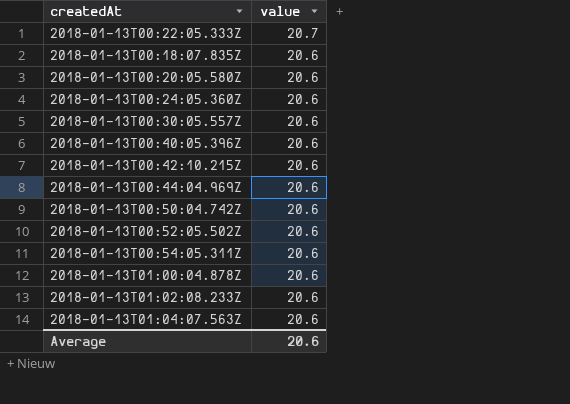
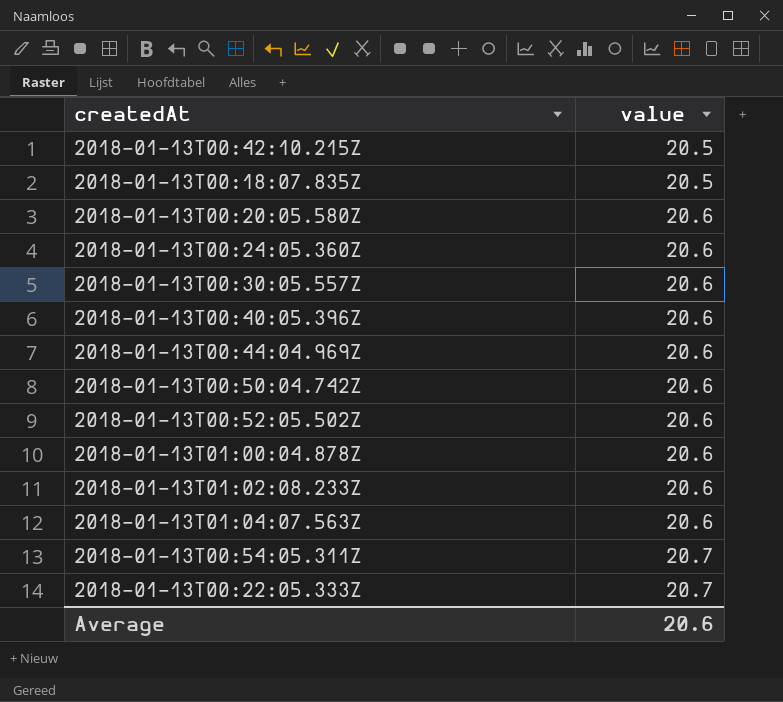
row order: value descending -> value ascending
2018-01-13T00:42:10.215Z | value: 20.6 -> 20.5
2018-01-13T00:18:07.835Z | value: 20.6 -> 20.5
2018-01-13T00:54:05.311Z | value: 20.6 -> 20.7

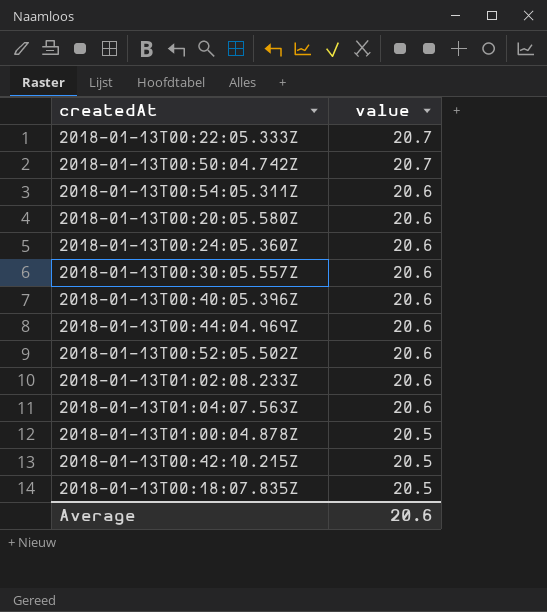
row order: value ascending -> value descending
2018-01-13T00:50:04.742Z | value: 20.6 -> 20.7
2018-01-13T00:54:05.311Z | value: 20.7 -> 20.6
2018-01-13T01:00:04.878Z | value: 20.6 -> 20.5

